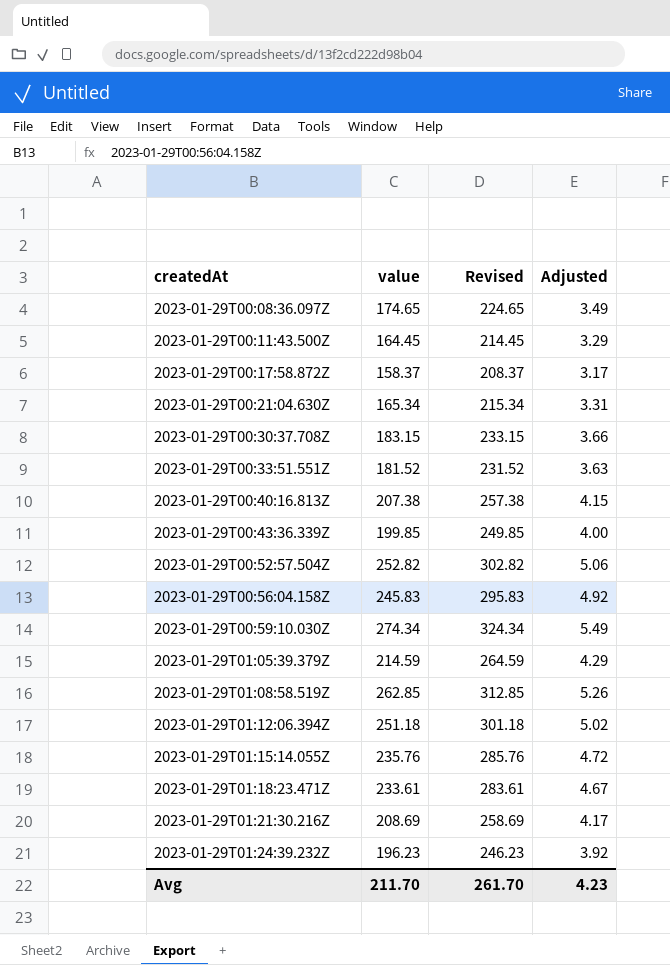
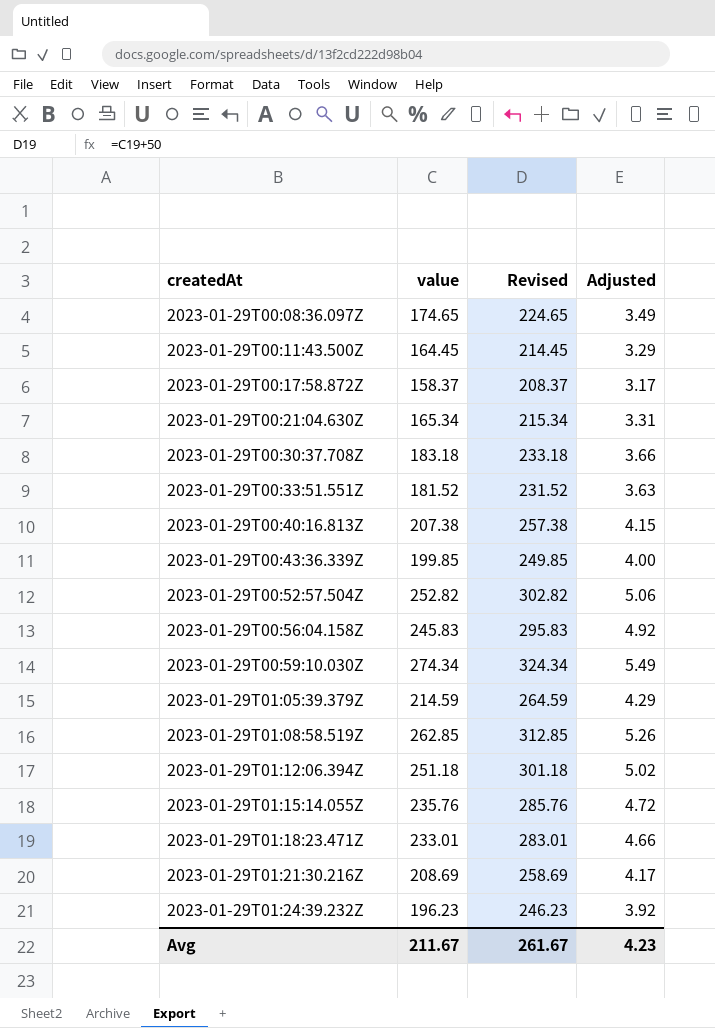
2023-01-29T00:30:37.708Z | value: 183.15 -> 183.18
2023-01-29T00:30:37.708Z | Revised: 233.15 -> 233.18
2023-01-29T01:18:23.471Z | value: 233.61 -> 233.01
2023-01-29T01:18:23.471Z | Revised: 283.61 -> 283.01
2023-01-29T01:18:23.471Z | Adjusted: 4.67 -> 4.66
Avg | value: 211.70 -> 211.67
Avg | Revised: 261.70 -> 261.67

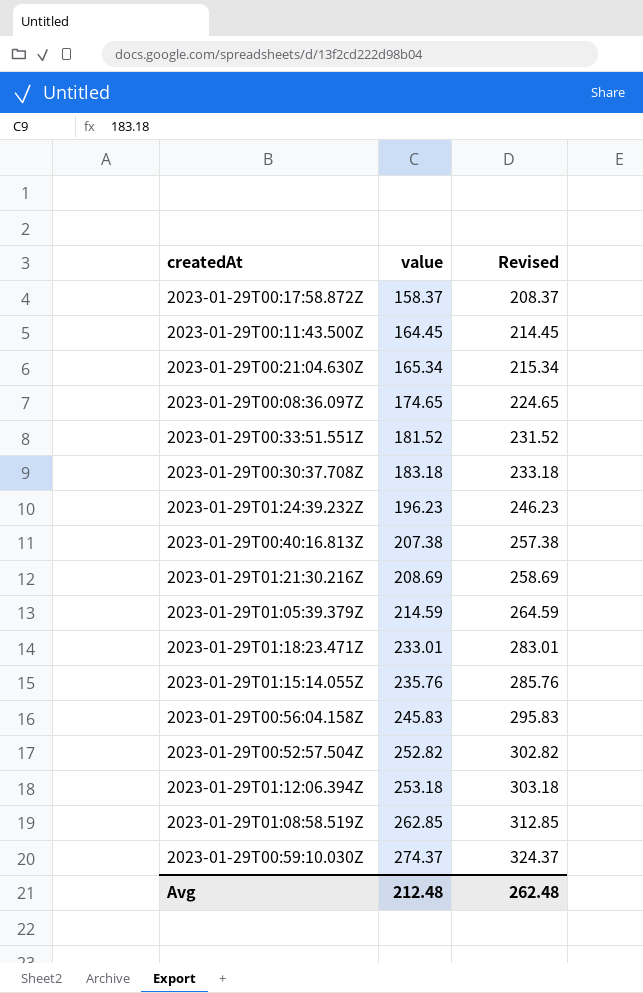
row order: createdAt ascending -> value ascending
column Adjusted | formula: [value] * 0.02 -> none
row 2023-01-29T00:43:36.339Z: 199.85 | 249.85 | 4.00 -> none
2023-01-29T01:12:06.394Z | value: 251.18 -> 253.18
2023-01-29T01:12:06.394Z | Revised: 301.18 -> 303.18
2023-01-29T00:59:10.030Z | value: 274.34 -> 274.37
2023-01-29T00:59:10.030Z | Revised: 324.34 -> 324.37
Avg | value: 211.67 -> 212.48
Avg | Revised: 261.67 -> 262.48

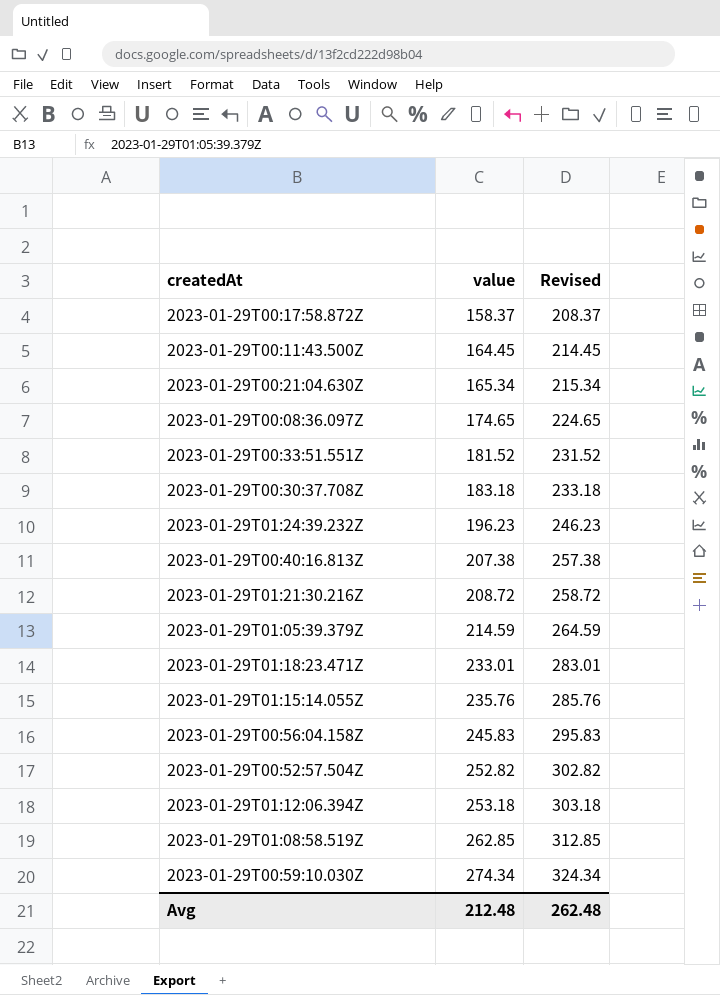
2023-01-29T01:21:30.216Z | value: 208.69 -> 208.72
2023-01-29T01:21:30.216Z | Revised: 258.69 -> 258.72
2023-01-29T00:59:10.030Z | value: 274.37 -> 274.34
2023-01-29T00:59:10.030Z | Revised: 324.37 -> 324.34

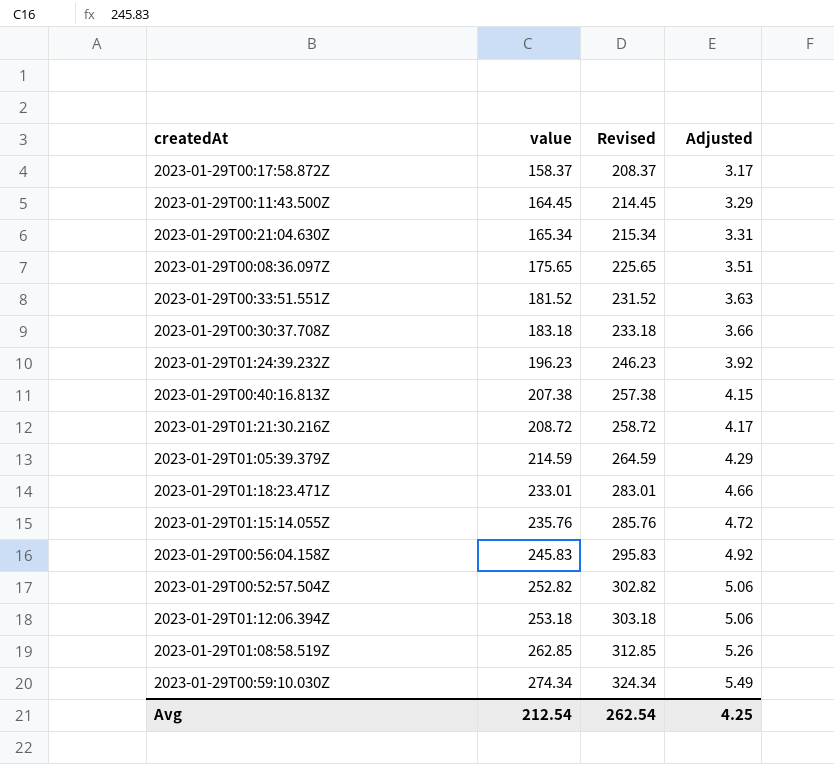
column Adjusted | formula: none -> [value] * 0.02
2023-01-29T00:08:36.097Z | value: 174.65 -> 175.65
2023-01-29T00:08:36.097Z | Revised: 224.65 -> 225.65
Avg | value: 212.48 -> 212.54
Avg | Revised: 262.48 -> 262.54

